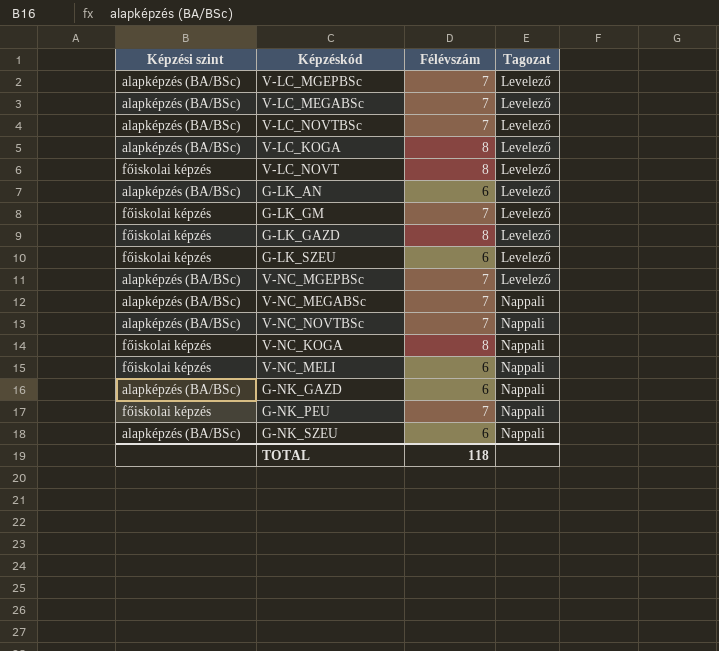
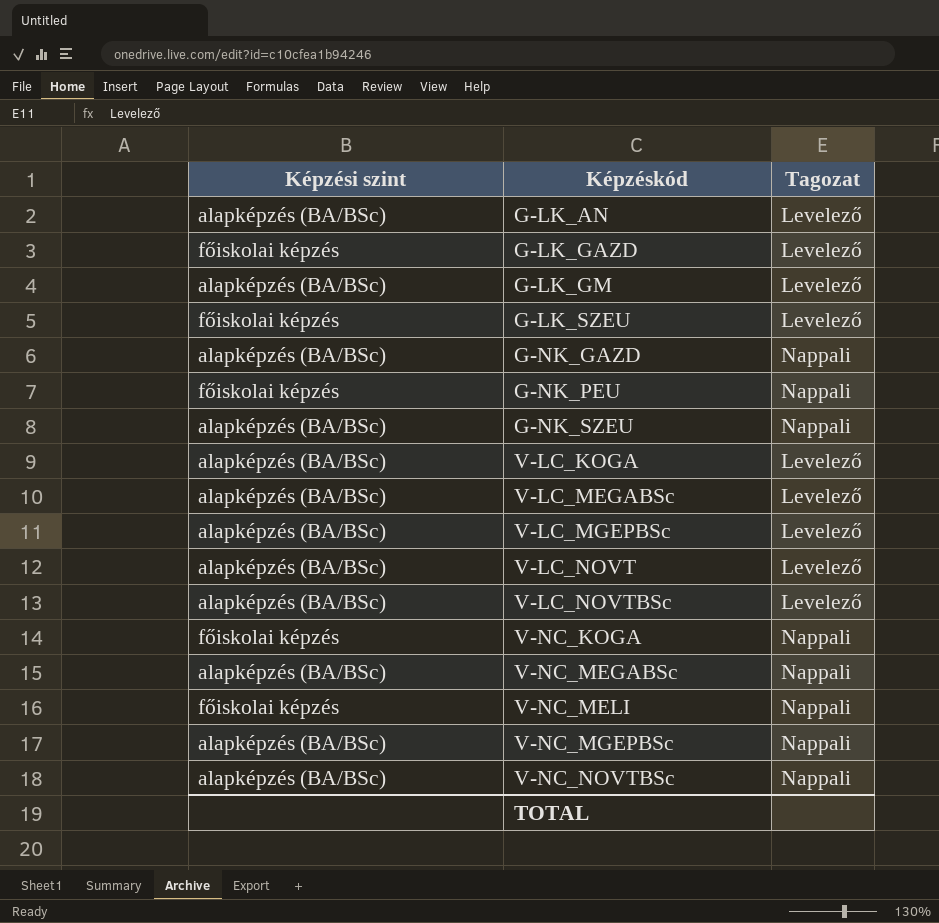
row order: Tagozat ascending -> Képzéskód ascending
column Félévszám | position: 3 -> none
G-LK_GM | Képzési szint: főiskolai képzés -> alapképzés (BA/BSc)
V-LC_NOVT | Képzési szint: főiskolai képzés -> alapképzés (BA/BSc)
V-NC_MGEPBSc | Tagozat: Levelező -> Nappali

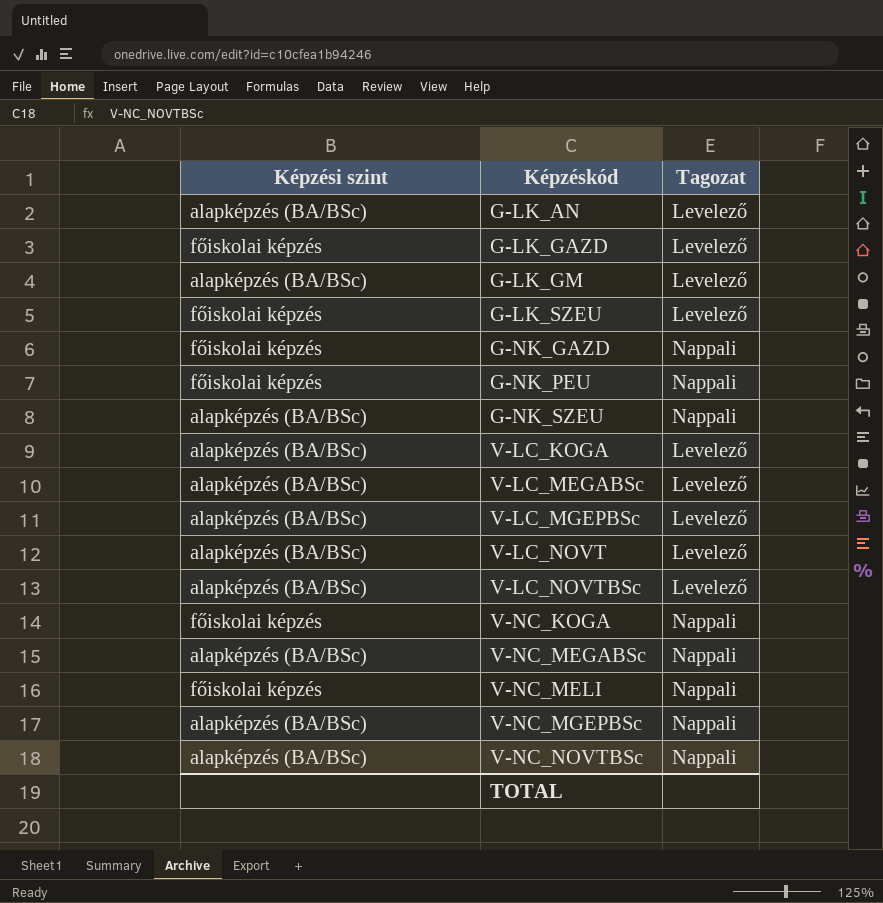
G-NK_GAZD | Képzési szint: alapképzés (BA/BSc) -> főiskolai képzés

